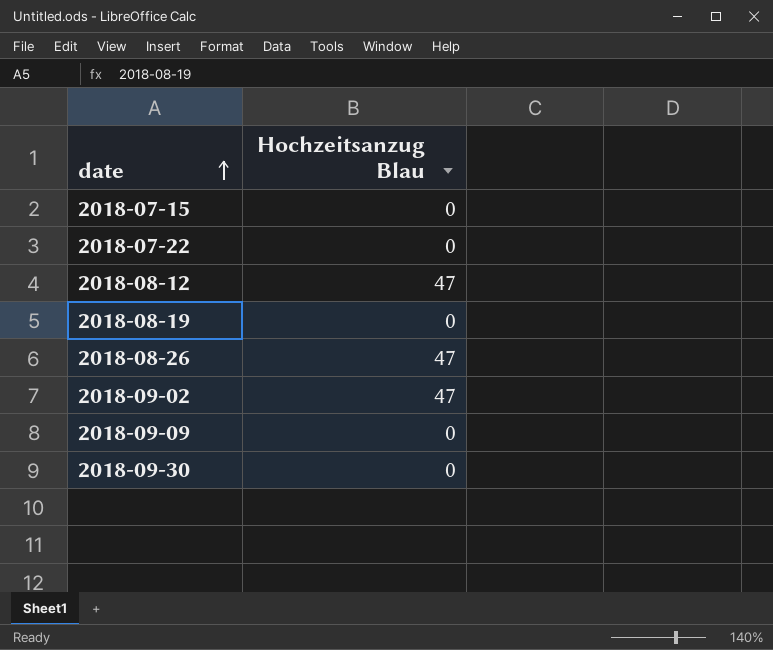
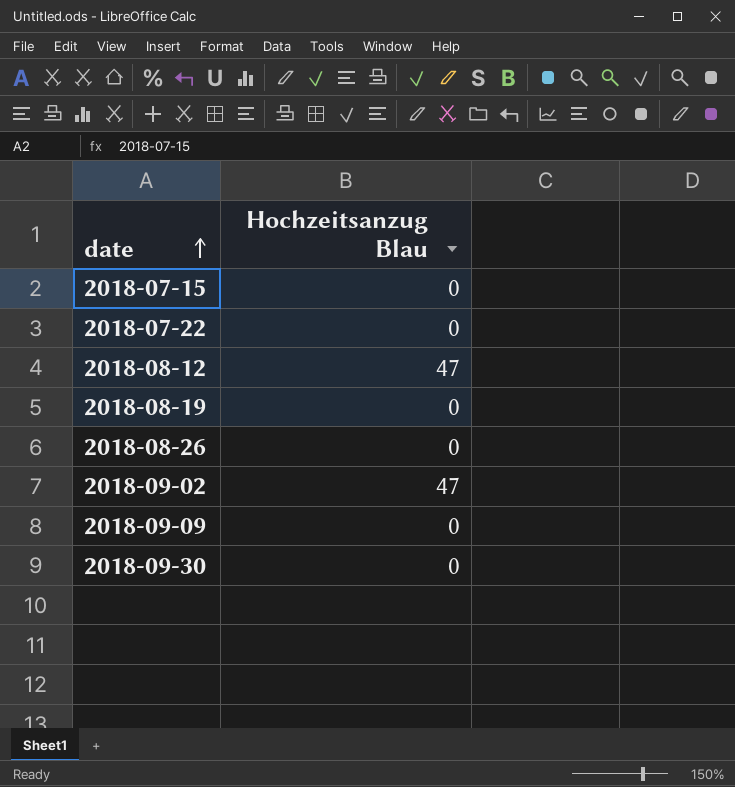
2018-08-26 | Hochzeitsanzug Blau: 47 -> 0

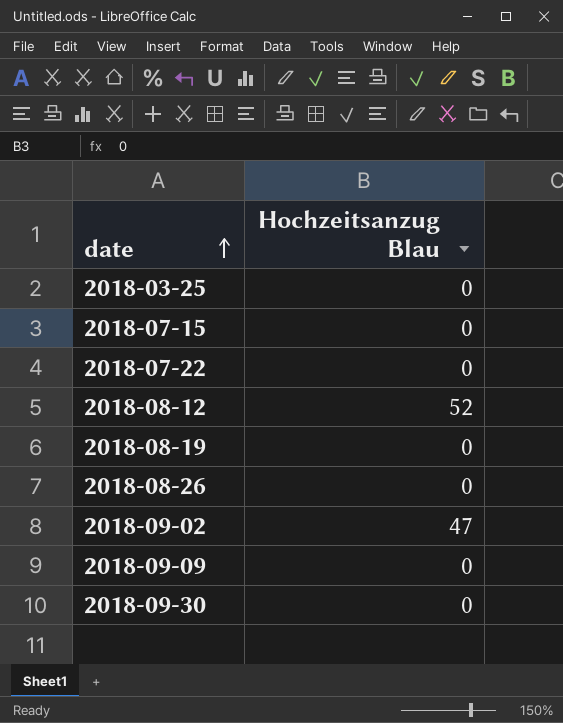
row 2018-03-25: none -> 0
2018-08-12 | Hochzeitsanzug Blau: 47 -> 52

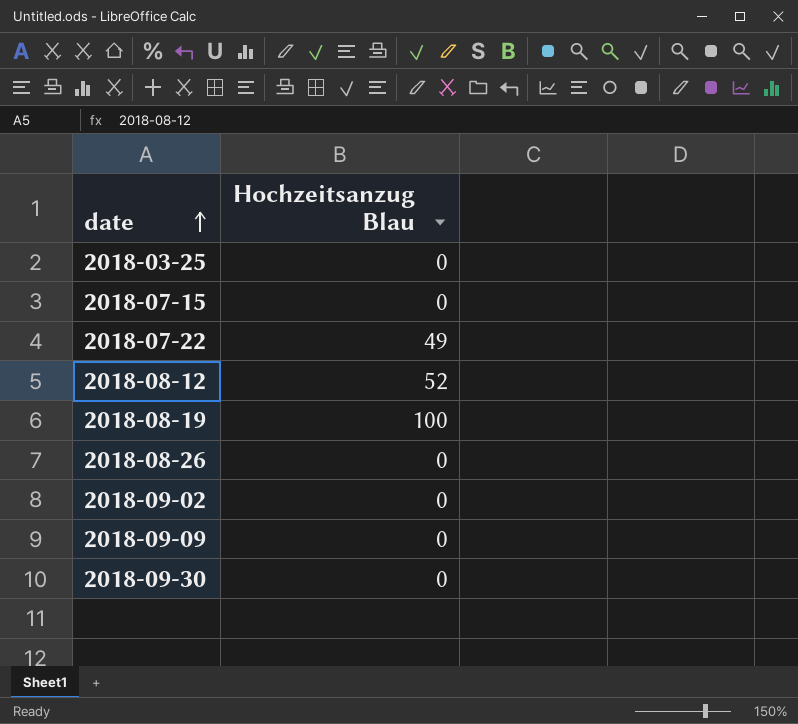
2018-07-22 | Hochzeitsanzug Blau: 0 -> 49
2018-08-19 | Hochzeitsanzug Blau: 0 -> 100
2018-09-02 | Hochzeitsanzug Blau: 47 -> 0

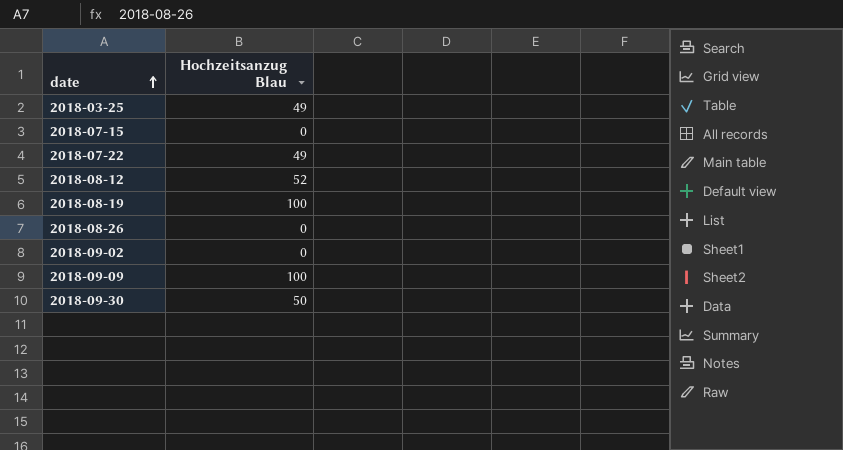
2018-03-25 | Hochzeitsanzug Blau: 0 -> 49
2018-09-09 | Hochzeitsanzug Blau: 0 -> 100
2018-09-30 | Hochzeitsanzug Blau: 0 -> 50

